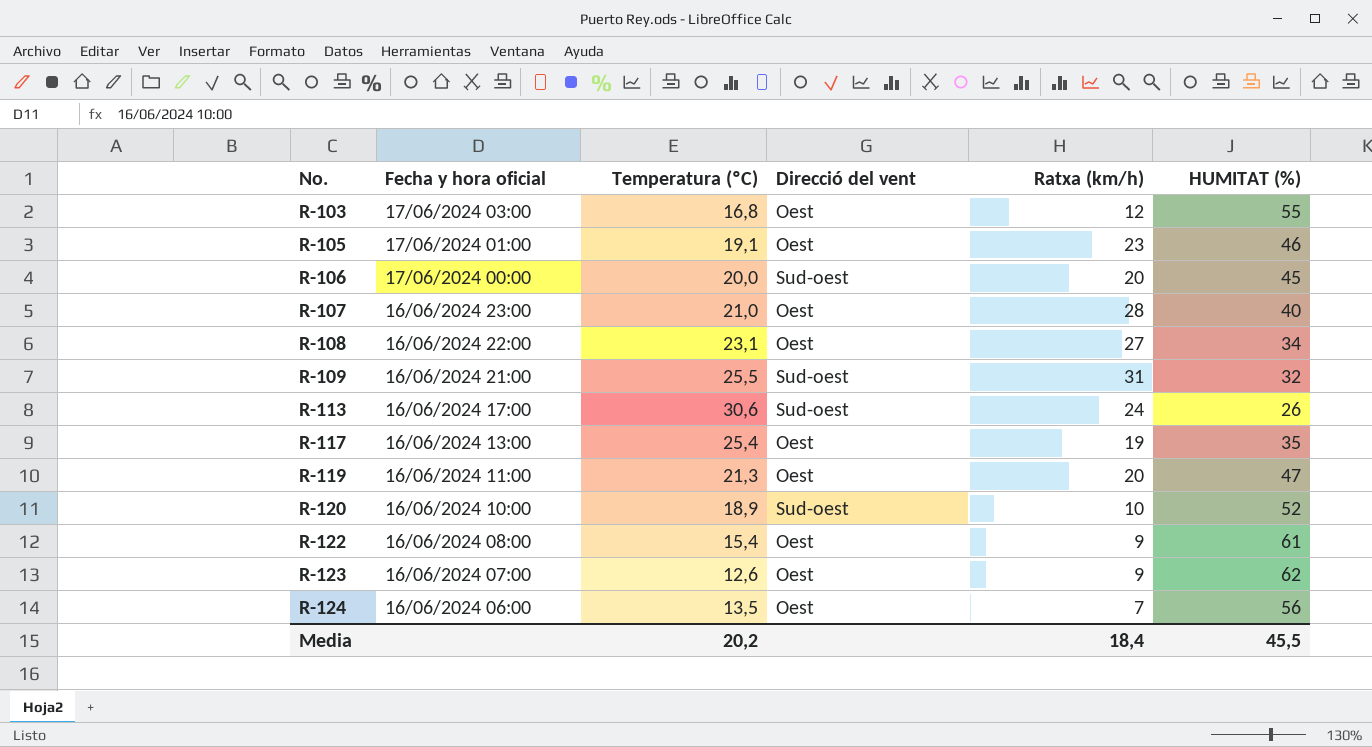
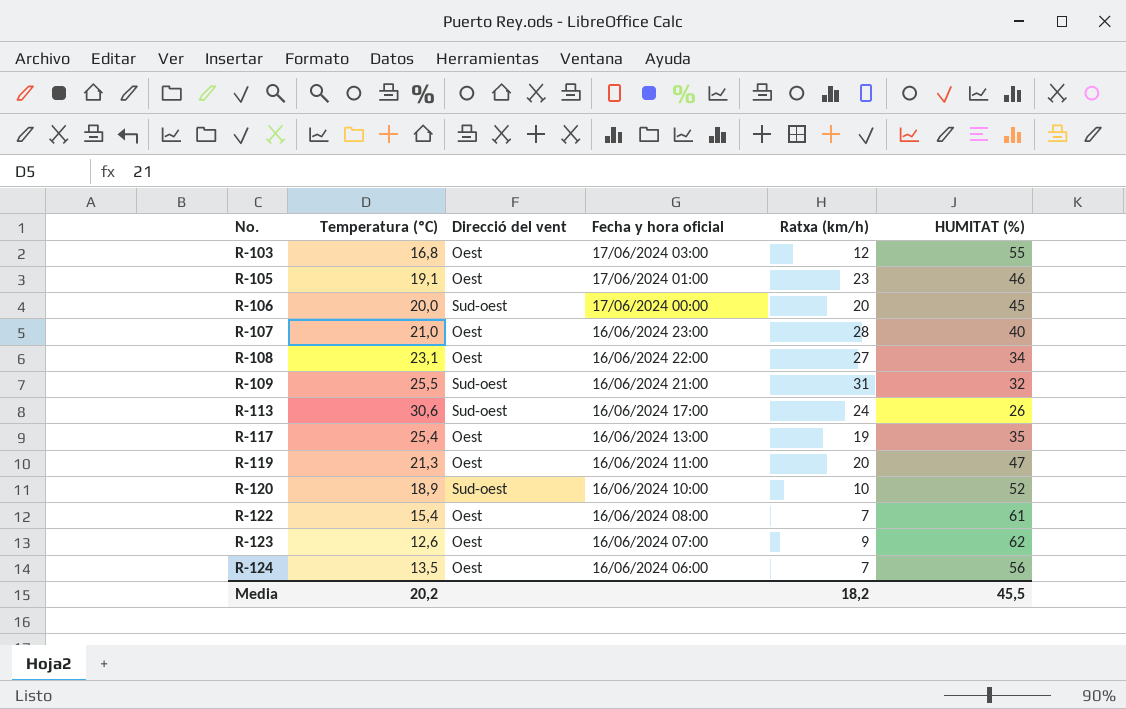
column Fecha y hora oficial | position: 2 -> 4
R-122 | Ratxa (km/h): 9 -> 7
Media | Ratxa (km/h): 18,4 -> 18,2

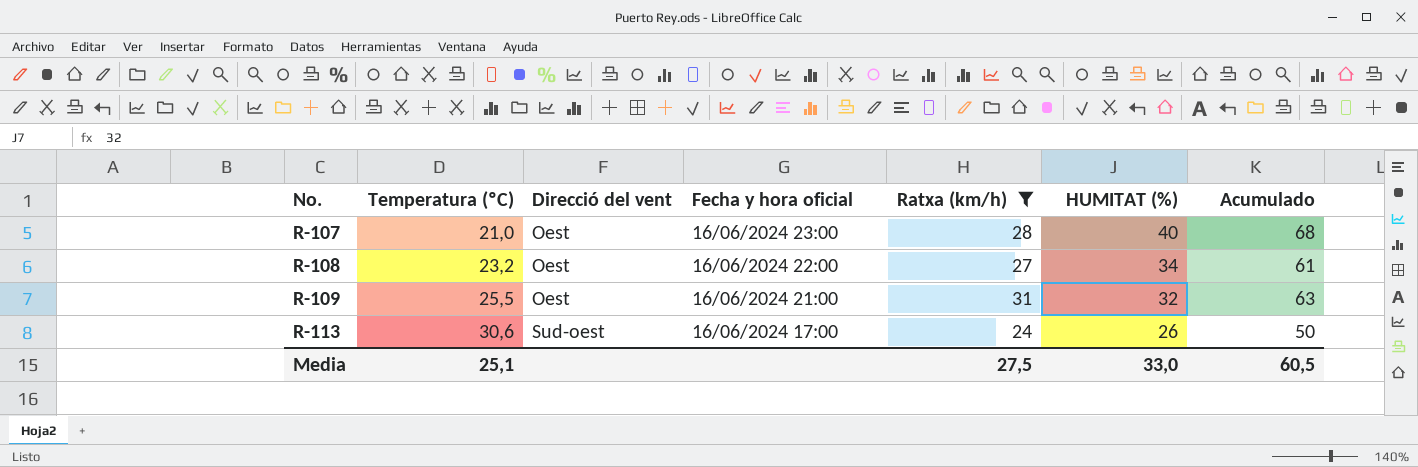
filter: none -> Ratxa (km/h) >= 24
column Acumulado | formula: none -> [Ratxa (km/h)] + [HUMITAT (%)]
R-108 | Temperatura (ºC): 23,1 -> 23,2
R-109 | Direcció del vent: Sud-oest -> Oest
Media | Temperatura (ºC): 20,2 -> 25,1
Media | Ratxa (km/h): 18,2 -> 27,5
Media | HUMITAT (%): 45,5 -> 33,0

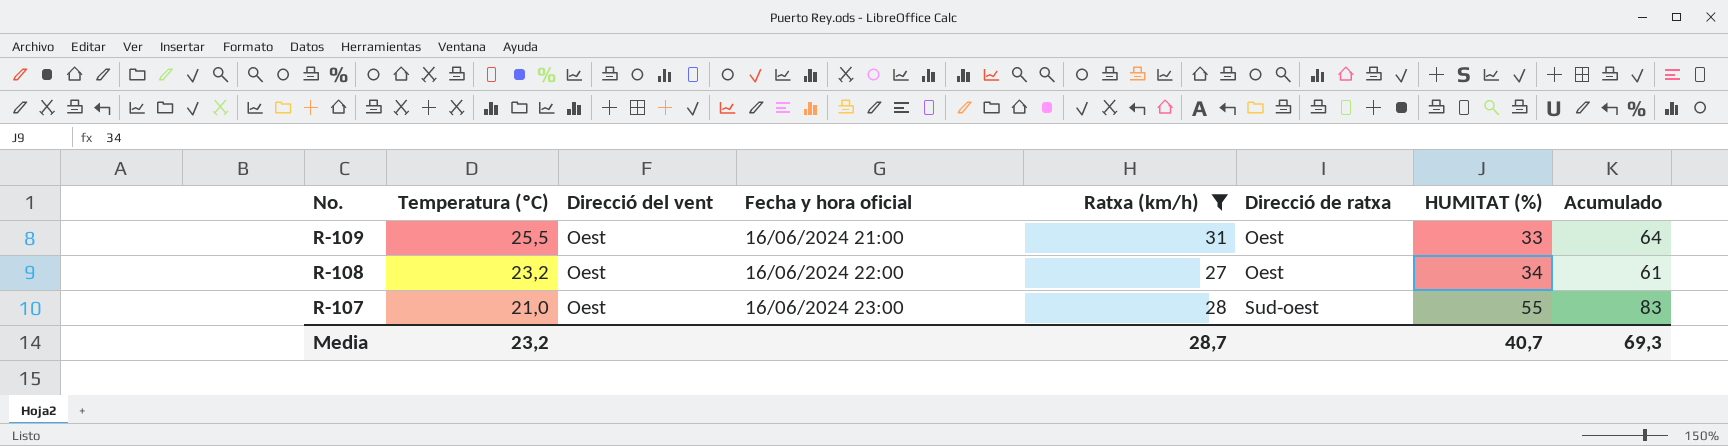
row order: No. ascending -> No. descending
column Direcció de ratxa | position: none -> 6
row R-113: 30,6 | Sud-oest | 16/06/2024 17:00 | 24 | 26 | 50 -> none
R-109 | HUMITAT (%): 32 -> 33
R-109 | Acumulado: 63 -> 64
R-107 | HUMITAT (%): 40 -> 55
R-107 | Acumulado: 68 -> 83
Media | Temperatura (ºC): 25,1 -> 23,2
Media | Ratxa (km/h): 27,5 -> 28,7
Media | HUMITAT (%): 33,0 -> 40,7
Media | Acumulado: 60,5 -> 69,3

